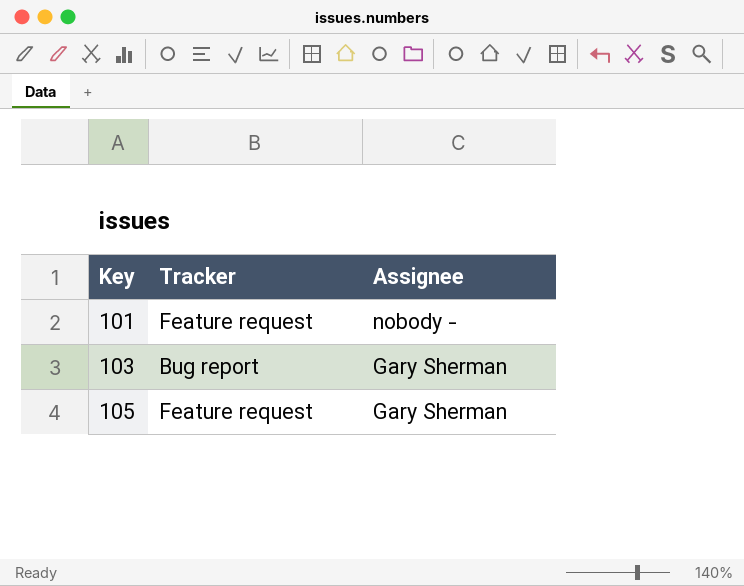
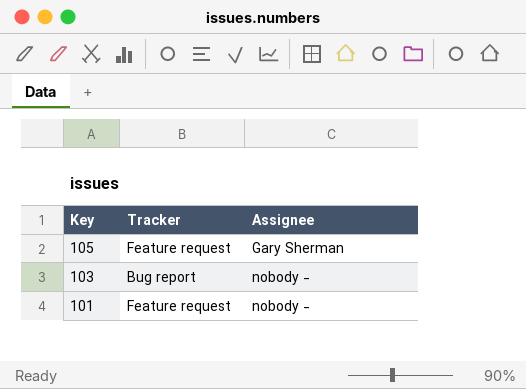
row order: Key ascending -> Key descending
103 | Assignee: Gary Sherman -> nobody -

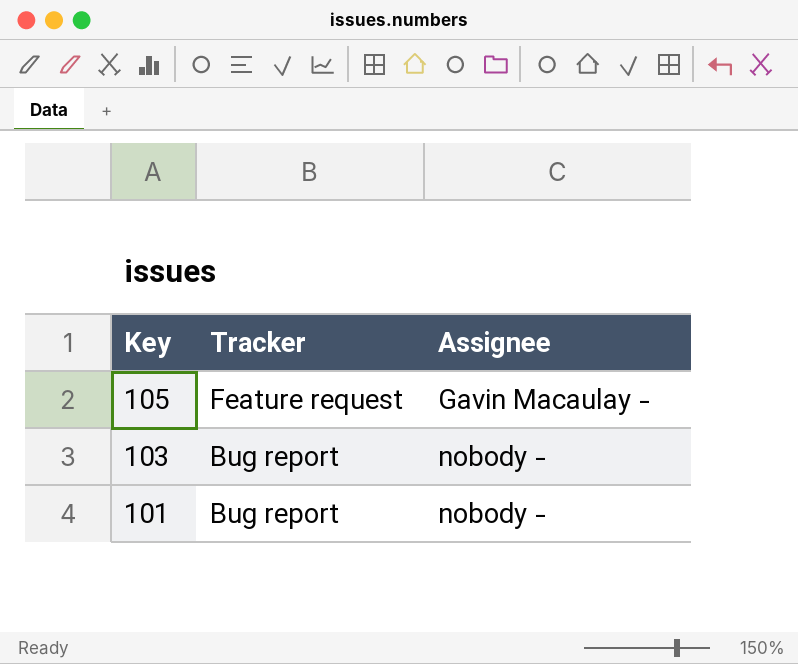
105 | Assignee: Gary Sherman -> Gavin Macaulay -
101 | Tracker: Feature request -> Bug report

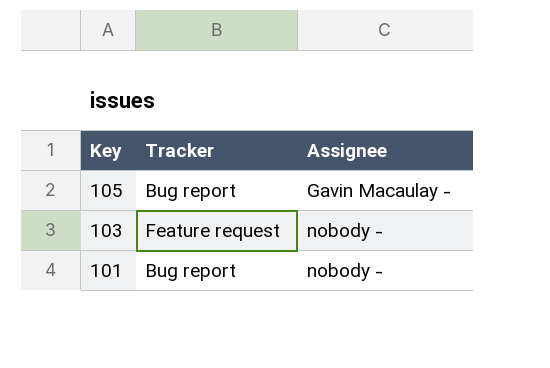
105 | Tracker: Feature request -> Bug report
103 | Tracker: Bug report -> Feature request

